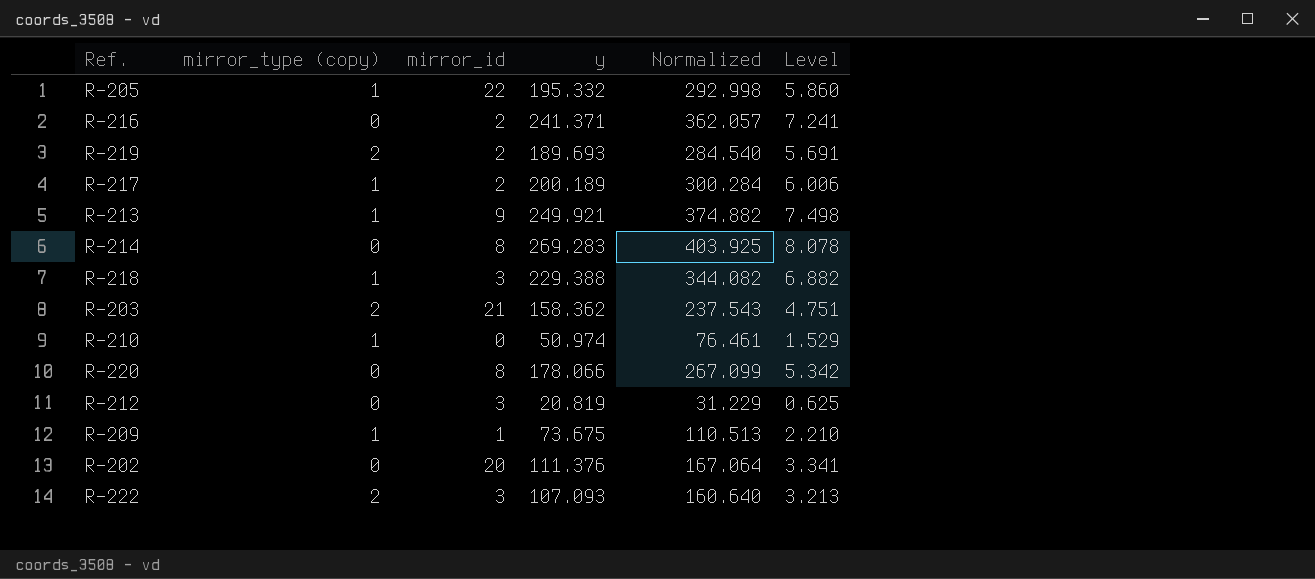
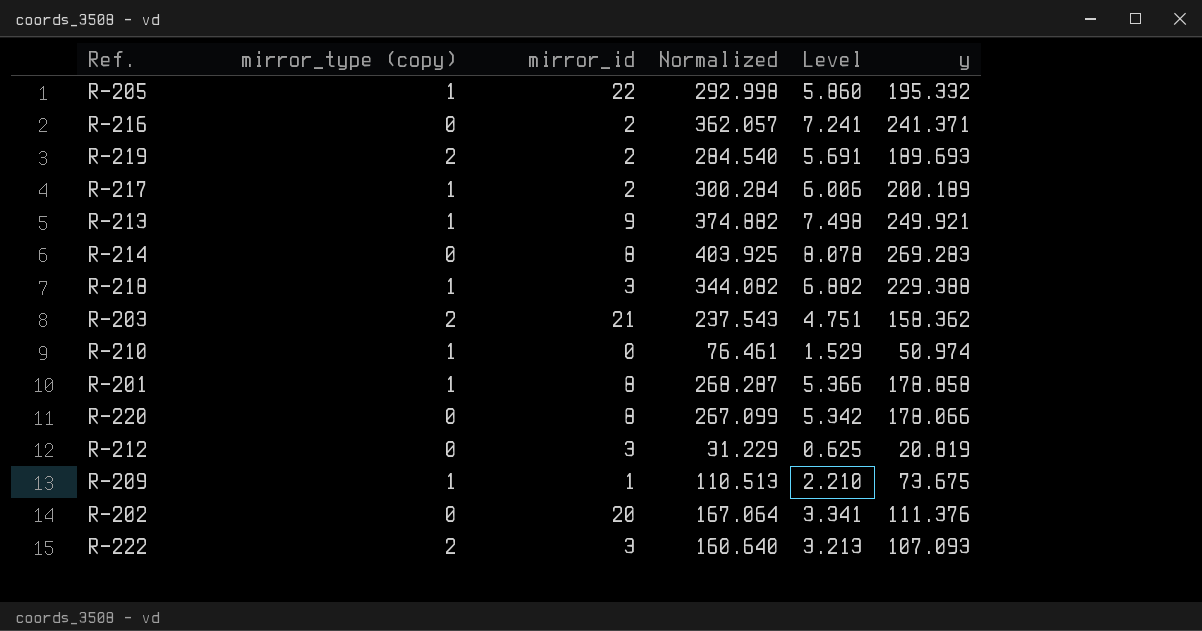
column y | position: 4 -> 6
row R-201: none -> 1 | 8 | 268.287 | 5.366 | 178.858

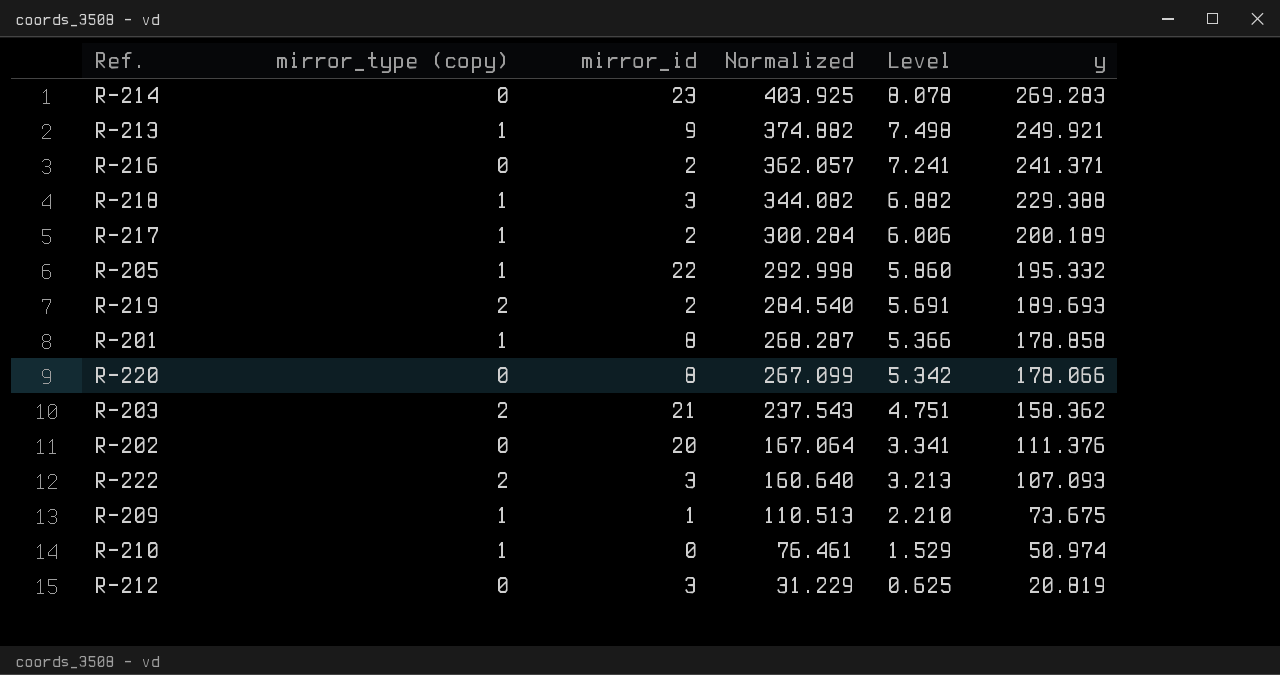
row order: none -> Normalized descending
R-214 | mirror_id: 8 -> 23

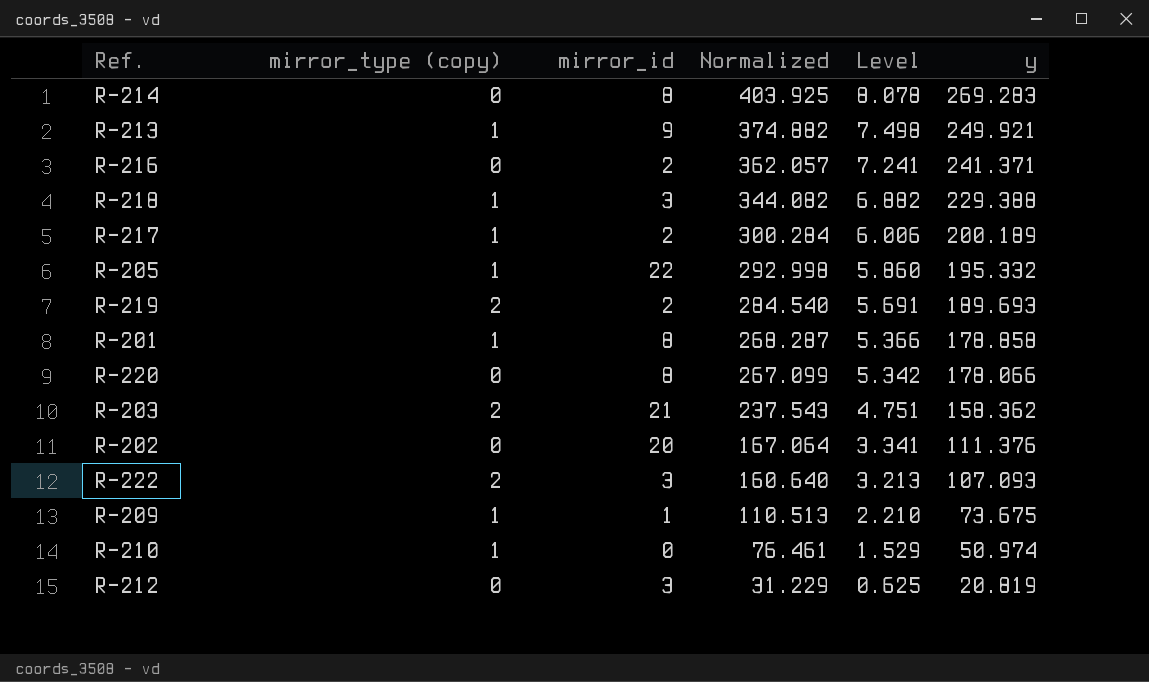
R-214 | mirror_id: 23 -> 8

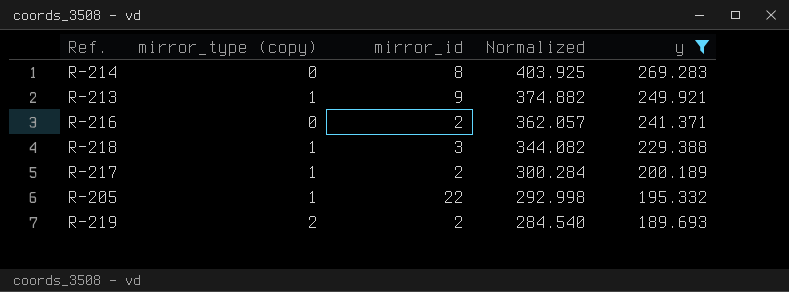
filter: none -> y >= 189.693
column Level | formula: [y] * 0.03 -> none

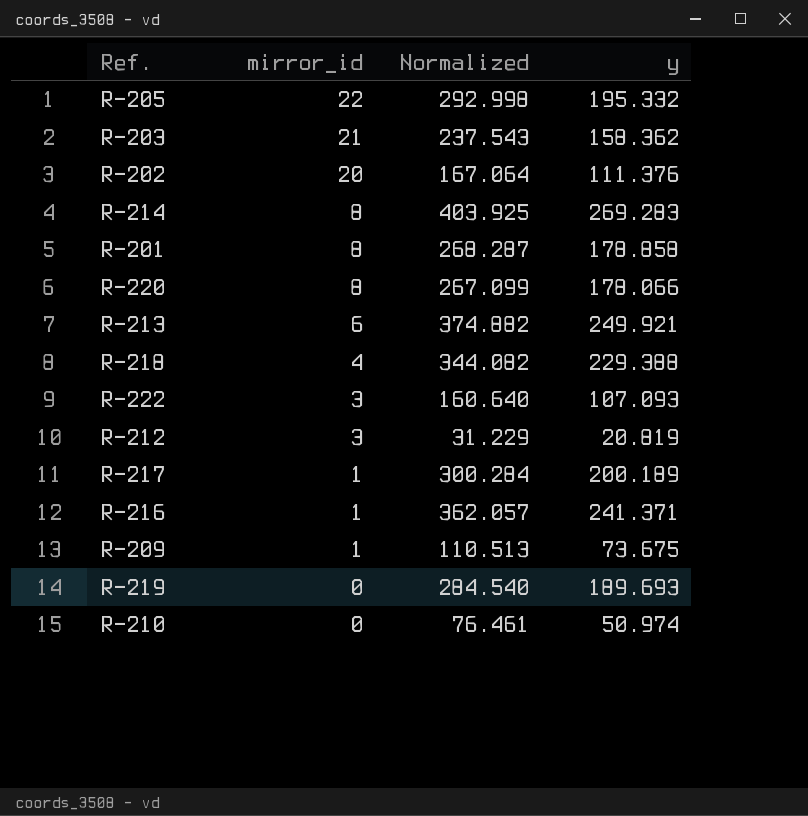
filter: y >= 189.693 -> none
row order: Normalized descending -> mirror_id descending
column mirror_type (copy) | position: 2 -> none
R-213 | mirror_id: 9 -> 6
R-218 | mirror_id: 3 -> 4
R-217 | mirror_id: 2 -> 1
R-216 | mirror_id: 2 -> 1
R-219 | mirror_id: 2 -> 0

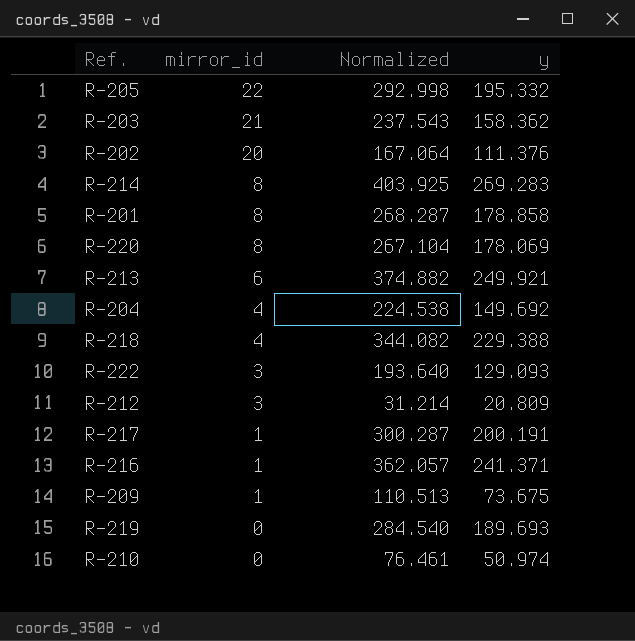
R-220 | Normalized: 267.099 -> 267.104
R-220 | y: 178.066 -> 178.069
row R-204: none -> 4 | 224.538 | 149.692
R-222 | Normalized: 160.640 -> 193.640
R-222 | y: 107.093 -> 129.093
R-212 | Normalized: 31.229 -> 31.214
R-212 | y: 20.819 -> 20.809
R-217 | Normalized: 300.284 -> 300.287
R-217 | y: 200.189 -> 200.191

